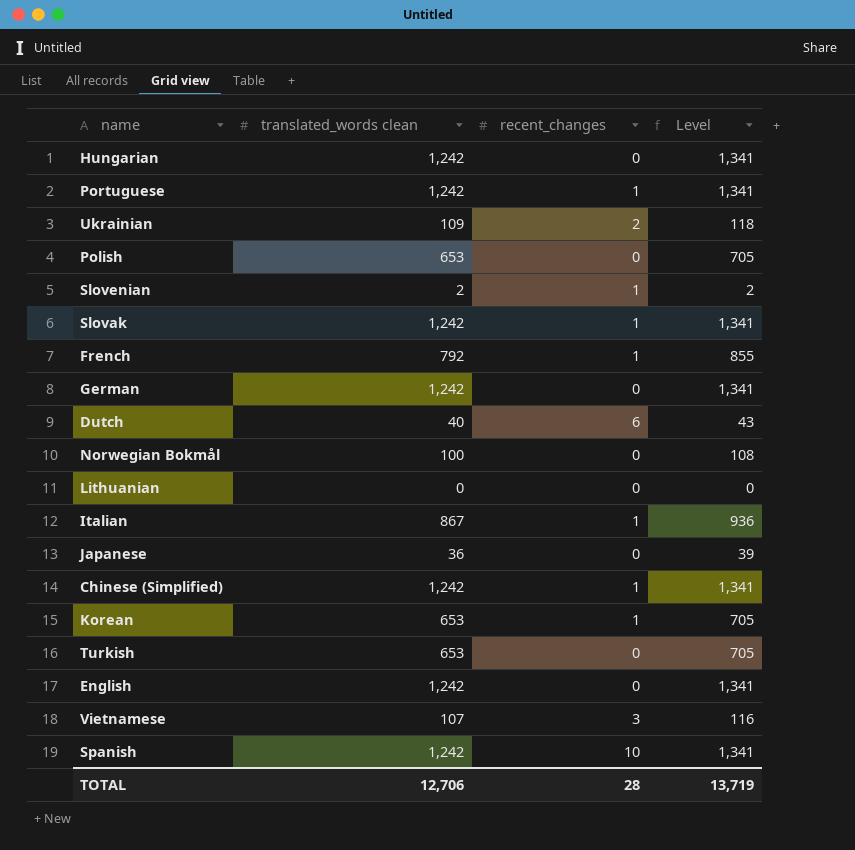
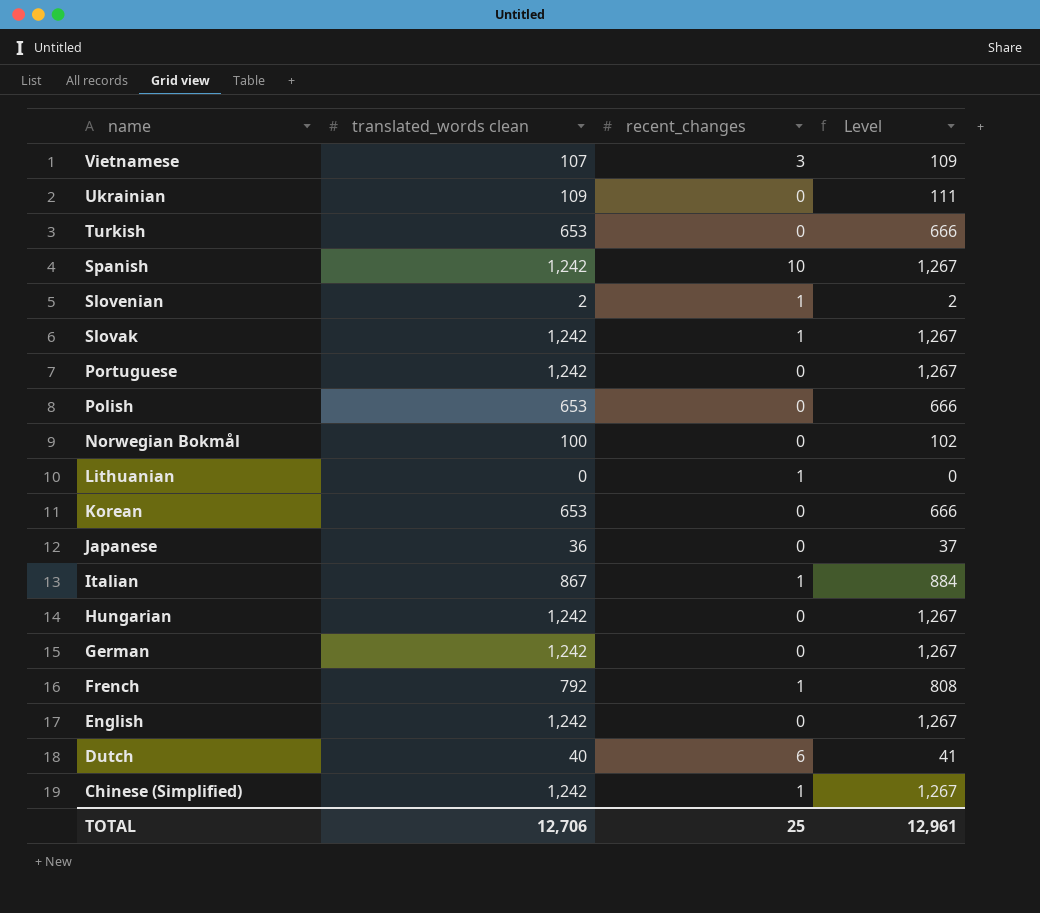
row order: none -> name descending
column Level | formula: [translated_words clean] * 1.08 -> [translated_words clean] * 1.02
Ukrainian | recent_changes: 2 -> 0
Portuguese | recent_changes: 1 -> 0
Lithuanian | recent_changes: 0 -> 1
Korean | recent_changes: 1 -> 0
TOTAL | recent_changes: 28 -> 25
TOTAL | Level: 13,719 -> 12,961

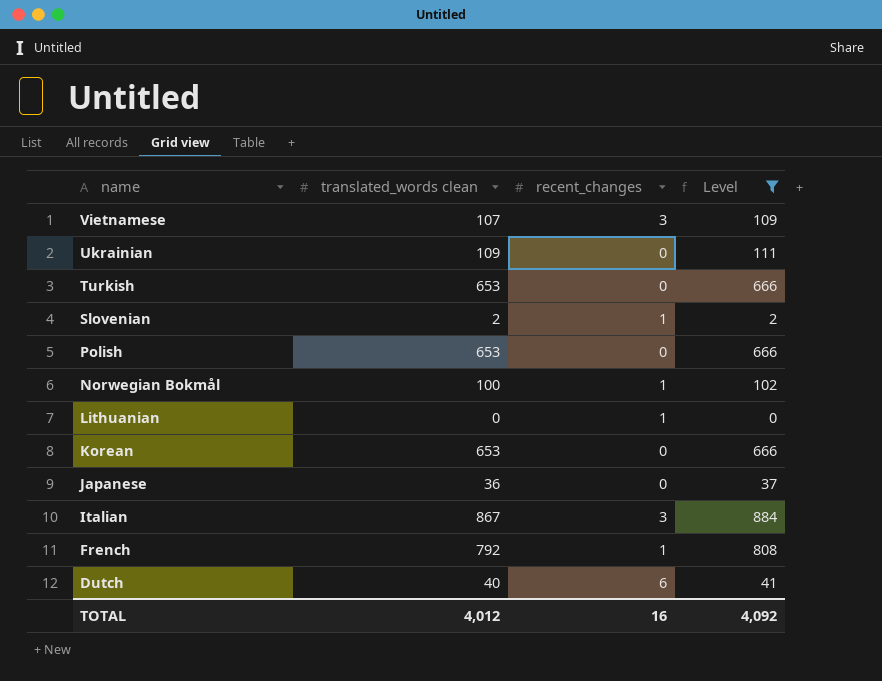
filter: none -> Level != 1,267
Norwegian Bokmål | recent_changes: 0 -> 1
Italian | recent_changes: 1 -> 3
TOTAL | translated_words clean: 12,706 -> 4,012
TOTAL | recent_changes: 25 -> 16
TOTAL | Level: 12,961 -> 4,092

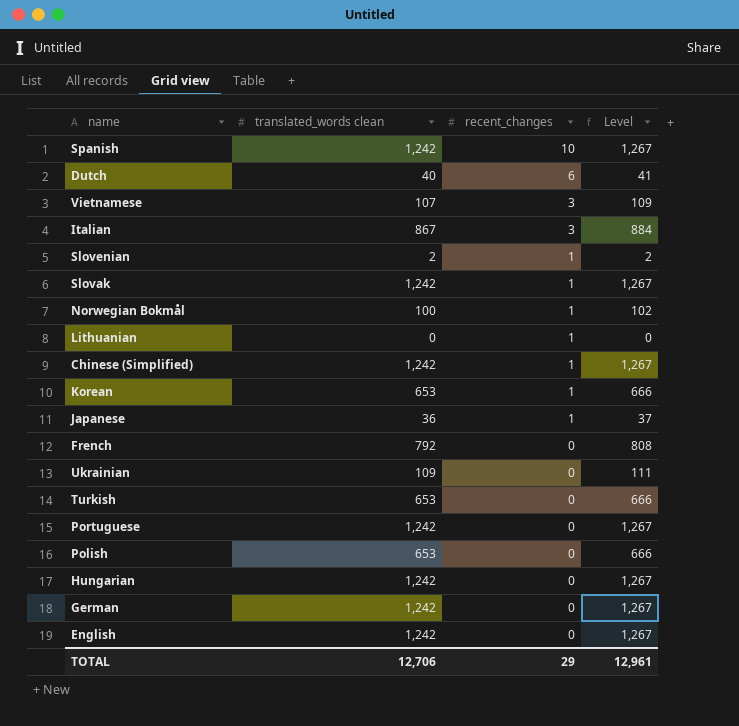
filter: Level != 1,267 -> none
row order: name descending -> recent_changes descending
Korean | recent_changes: 0 -> 1
Japanese | recent_changes: 0 -> 1
French | recent_changes: 1 -> 0
TOTAL | translated_words clean: 4,012 -> 12,706
TOTAL | recent_changes: 16 -> 29
TOTAL | Level: 4,092 -> 12,961

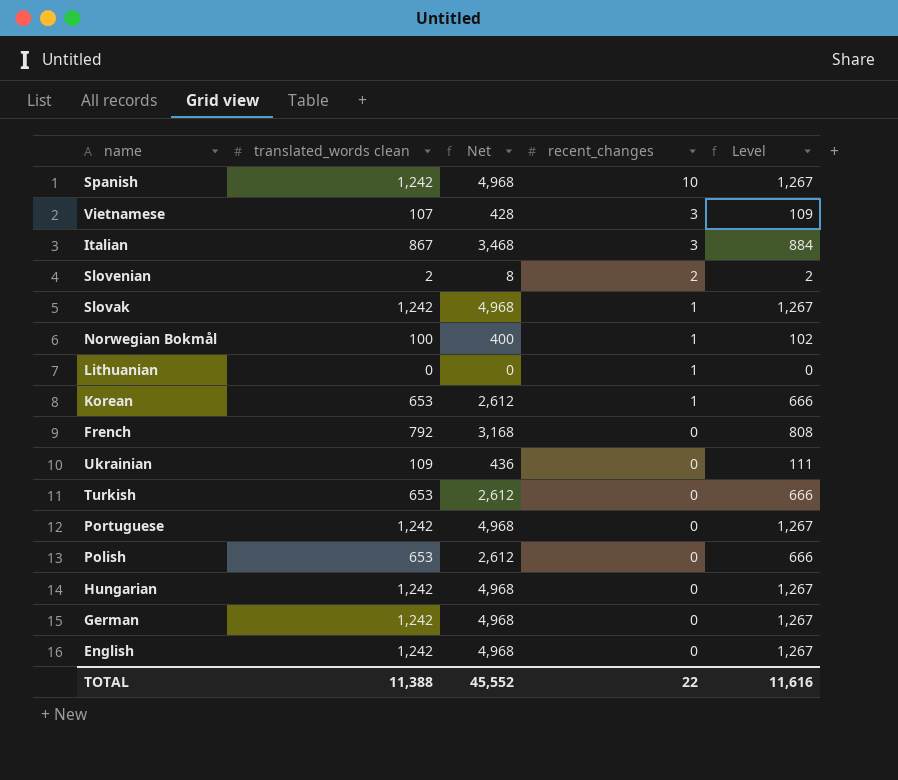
column Net | formula: none -> [translated_words clean] * 4
row Dutch: 40 | 6 | 41 -> none
row Chinese (Simplified): 1,242 | 1 | 1,267 -> none
row Japanese: 36 | 1 | 37 -> none
Slovenian | recent_changes: 1 -> 2
TOTAL | translated_words clean: 12,706 -> 11,388
TOTAL | recent_changes: 29 -> 22
TOTAL | Level: 12,961 -> 11,616

